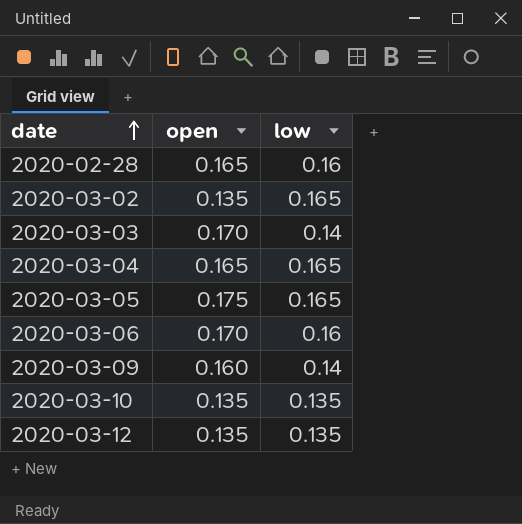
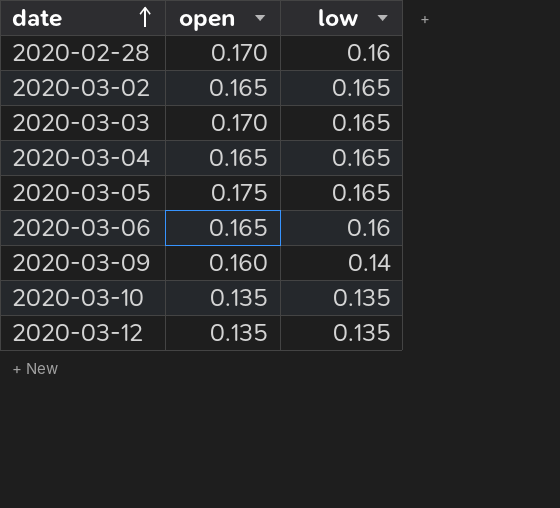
2020-02-28 | open: 0.165 -> 0.170
2020-03-02 | open: 0.135 -> 0.165
2020-03-03 | low: 0.14 -> 0.165
2020-03-06 | open: 0.170 -> 0.165

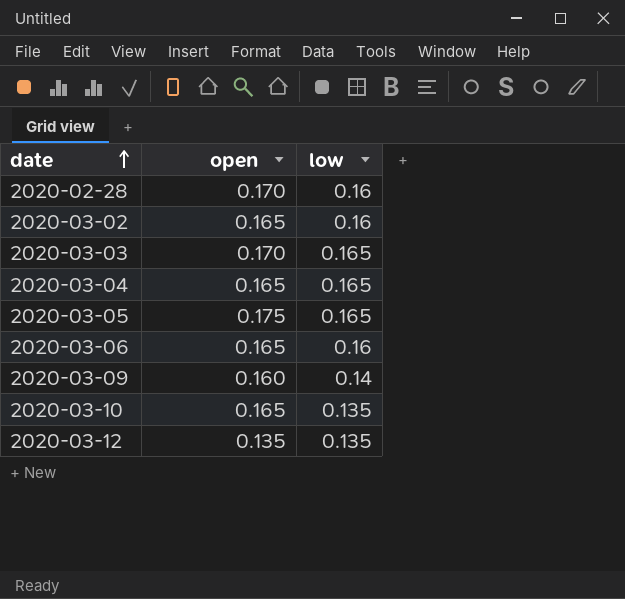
2020-03-02 | low: 0.165 -> 0.16
2020-03-10 | open: 0.135 -> 0.165

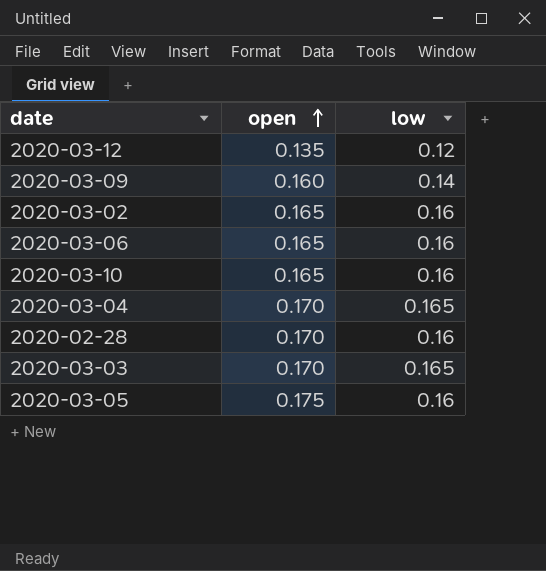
row order: date ascending -> open ascending
2020-03-12 | low: 0.135 -> 0.12
2020-03-10 | low: 0.135 -> 0.16
2020-03-04 | open: 0.165 -> 0.170
2020-03-05 | low: 0.165 -> 0.16

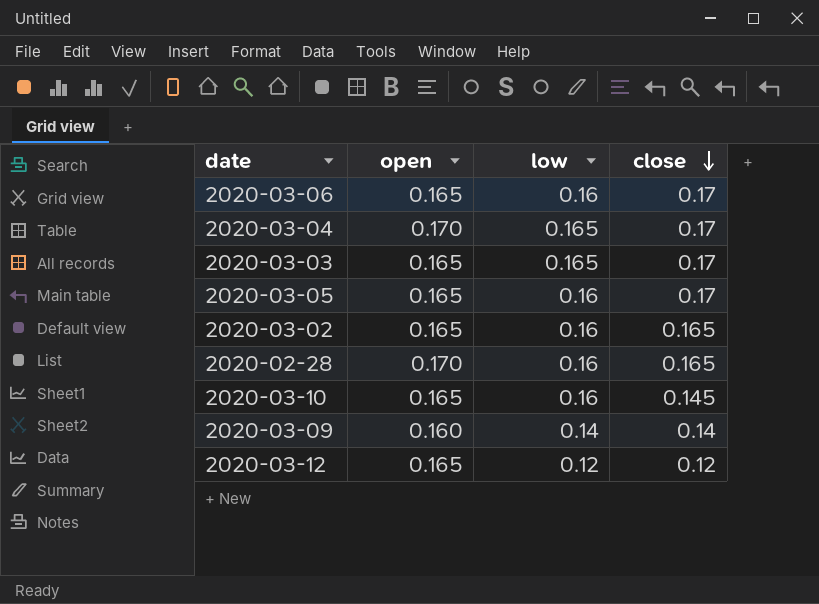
row order: open ascending -> close descending
column close | position: none -> 4
2020-03-03 | open: 0.170 -> 0.165
2020-03-05 | open: 0.175 -> 0.165
2020-03-12 | open: 0.135 -> 0.165

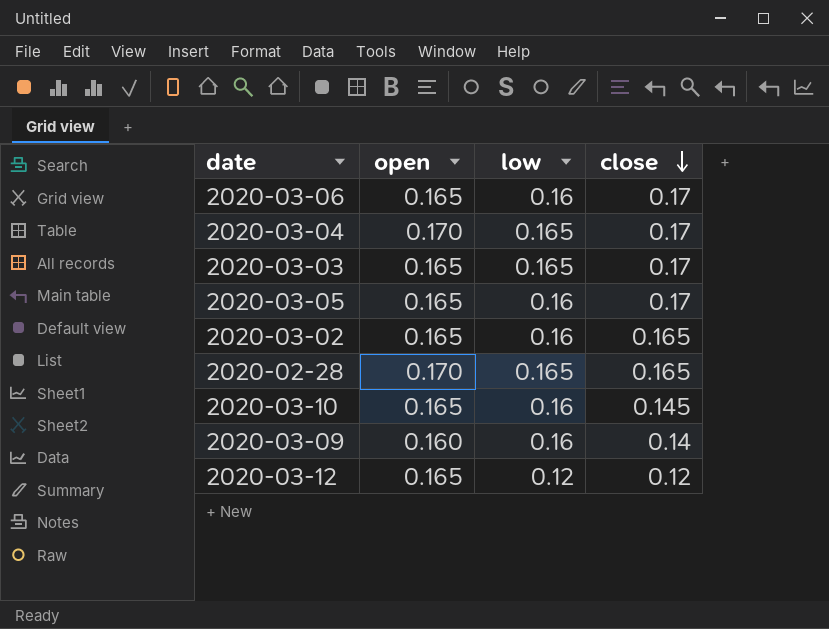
2020-02-28 | low: 0.16 -> 0.165
2020-03-09 | low: 0.14 -> 0.16

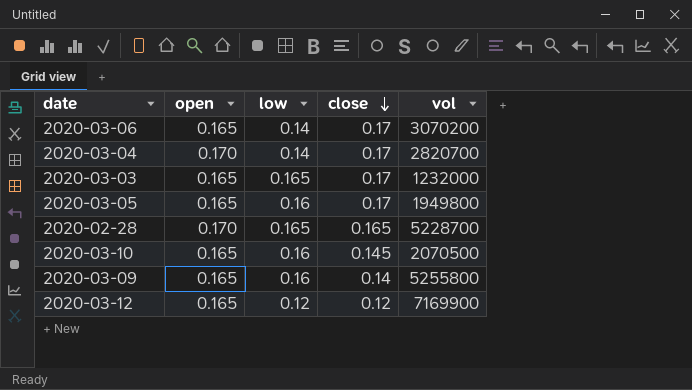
column vol | position: none -> 5
row 2020-03-02: 0.165 | 0.16 | 0.165 -> none
2020-03-06 | low: 0.16 -> 0.14
2020-03-04 | low: 0.165 -> 0.14
2020-03-09 | open: 0.160 -> 0.165

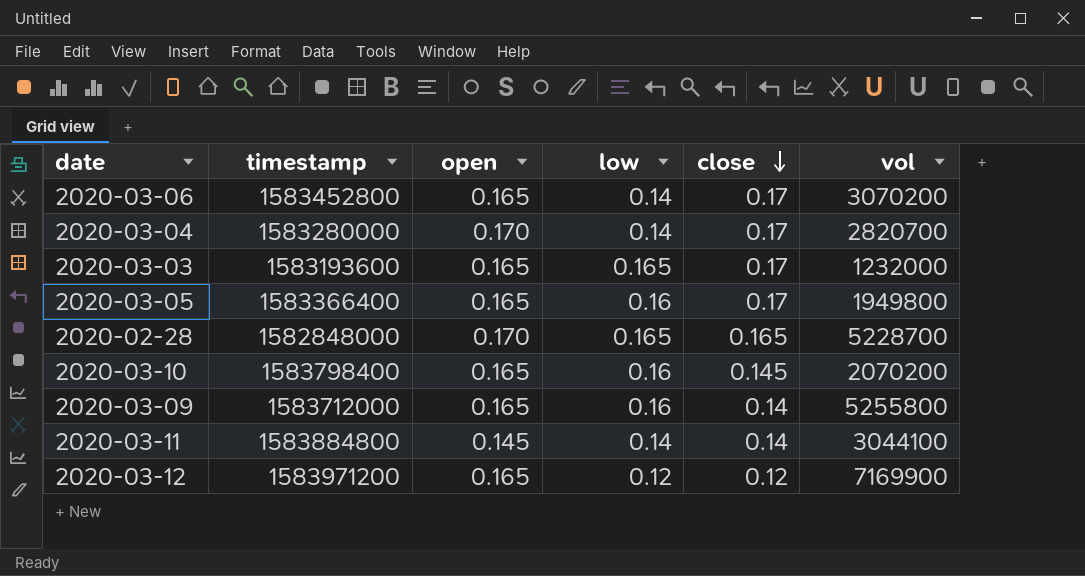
column timestamp | position: none -> 2
2020-03-10 | vol: 2070500 -> 2070200
row 2020-03-11: none -> 1583884800 | 0.145 | 0.14 | 0.14 | 3044100

